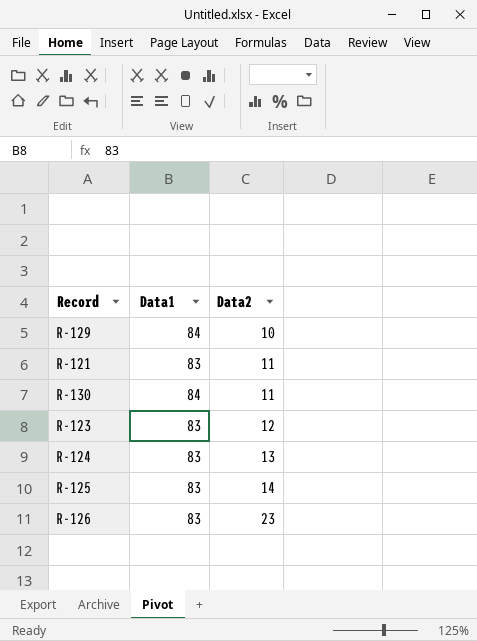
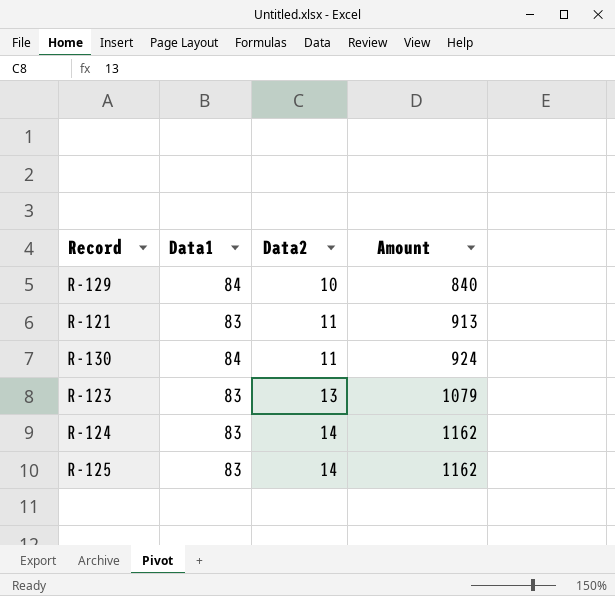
column Amount | formula: none -> [Data1] * [Data2]
row R-126: 83 | 23 -> none
R-123 | Data2: 12 -> 13
R-124 | Data2: 13 -> 14

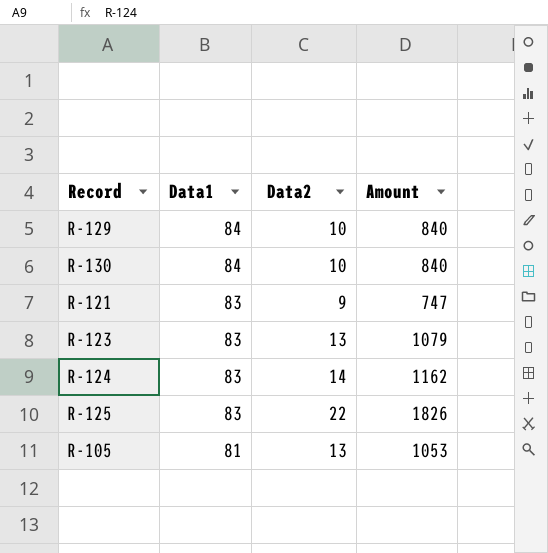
row order: Data2 ascending -> Data1 descending
R-130 | Data2: 11 -> 10
R-130 | Amount: 924 -> 840
R-121 | Data2: 11 -> 9
R-121 | Amount: 913 -> 747
R-125 | Data2: 14 -> 22
R-125 | Amount: 1162 -> 1826
row R-105: none -> 81 | 13 | 1053

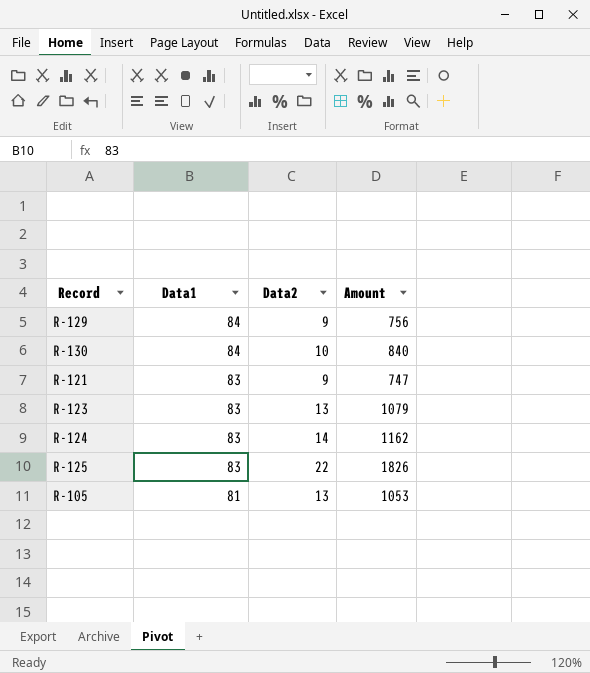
R-129 | Data2: 10 -> 9
R-129 | Amount: 840 -> 756

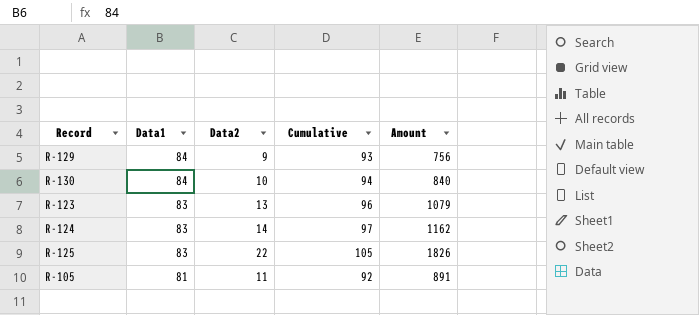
column Cumulative | formula: none -> [Data1] + [Data2]
row R-121: 83 | 9 | 747 -> none
R-105 | Data2: 13 -> 11
R-105 | Amount: 1053 -> 891

